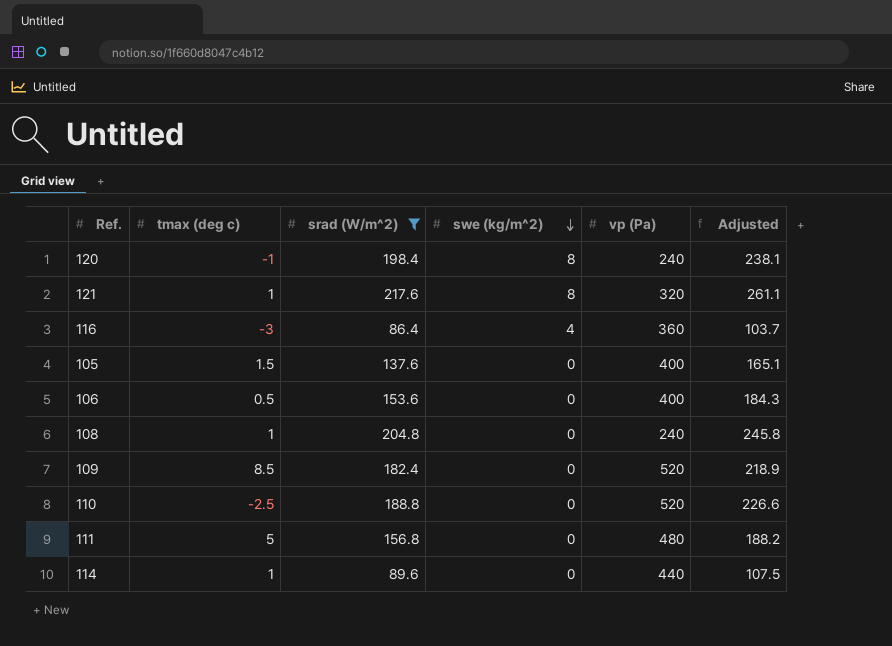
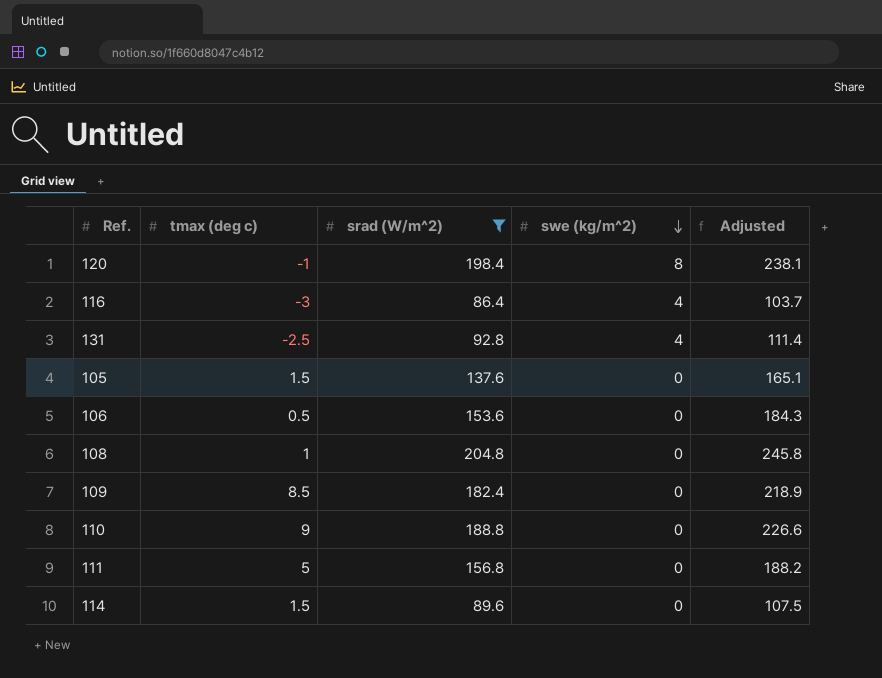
column vp (Pa) | position: 5 -> none
row 121: 1 | 217.6 | 8 | 320 | 261.1 -> none
row 131: none -> -2.5 | 92.8 | 4 | 111.4
110 | tmax (deg c): -2.5 -> 9
114 | tmax (deg c): 1 -> 1.5

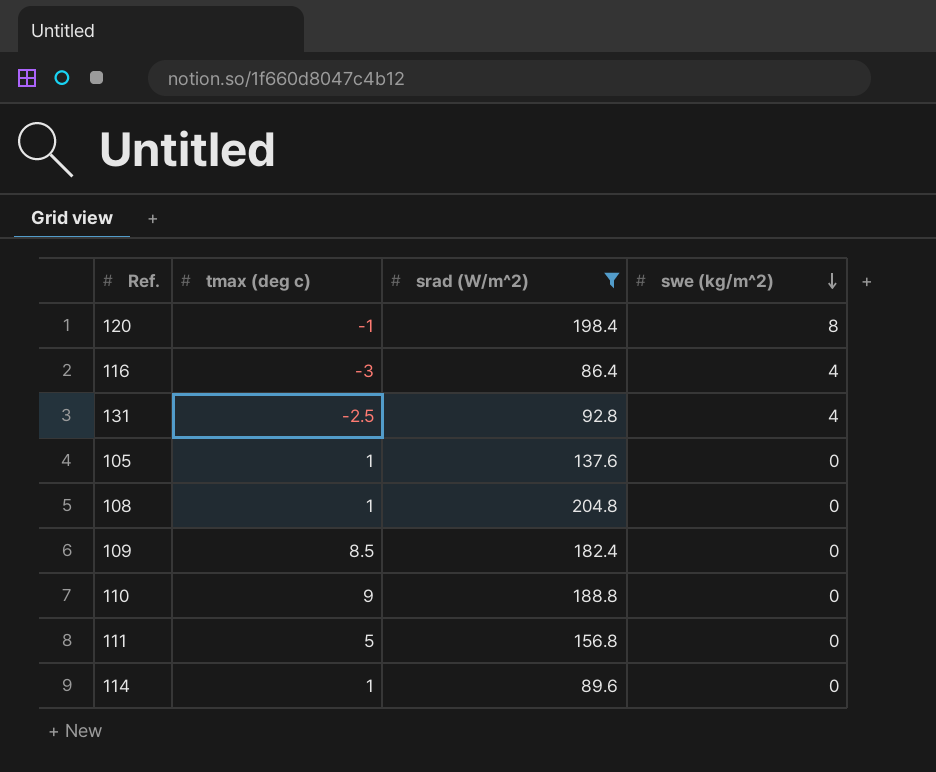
column Adjusted | formula: [srad (W/m^2)] * 1.2 -> none
row 106: 0.5 | 153.6 | 0 | 184.3 -> none
105 | tmax (deg c): 1.5 -> 1
114 | tmax (deg c): 1.5 -> 1

